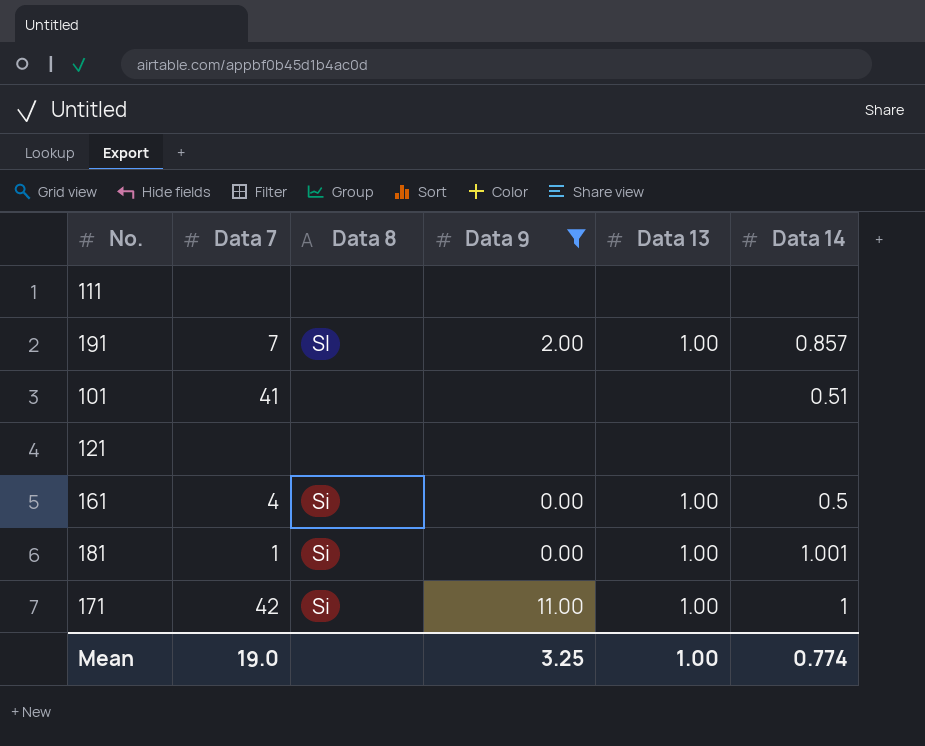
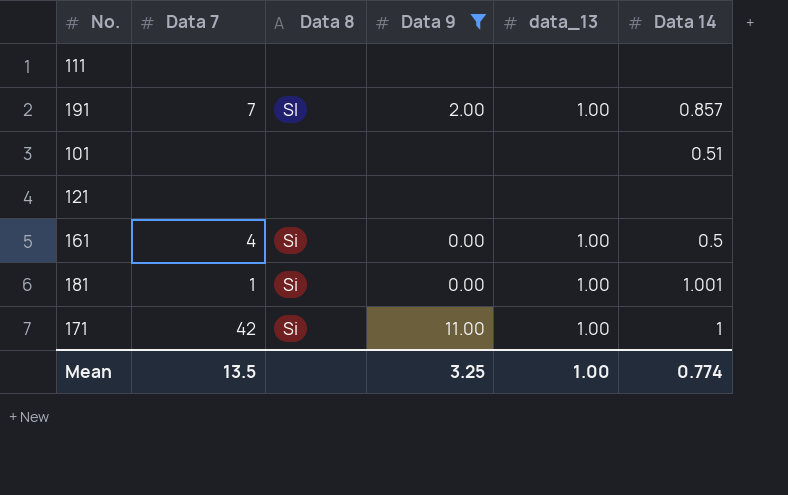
column name: Data 13 -> data_13
101 | Data 7: 41 -> none
Mean | Data 7: 19.0 -> 13.5

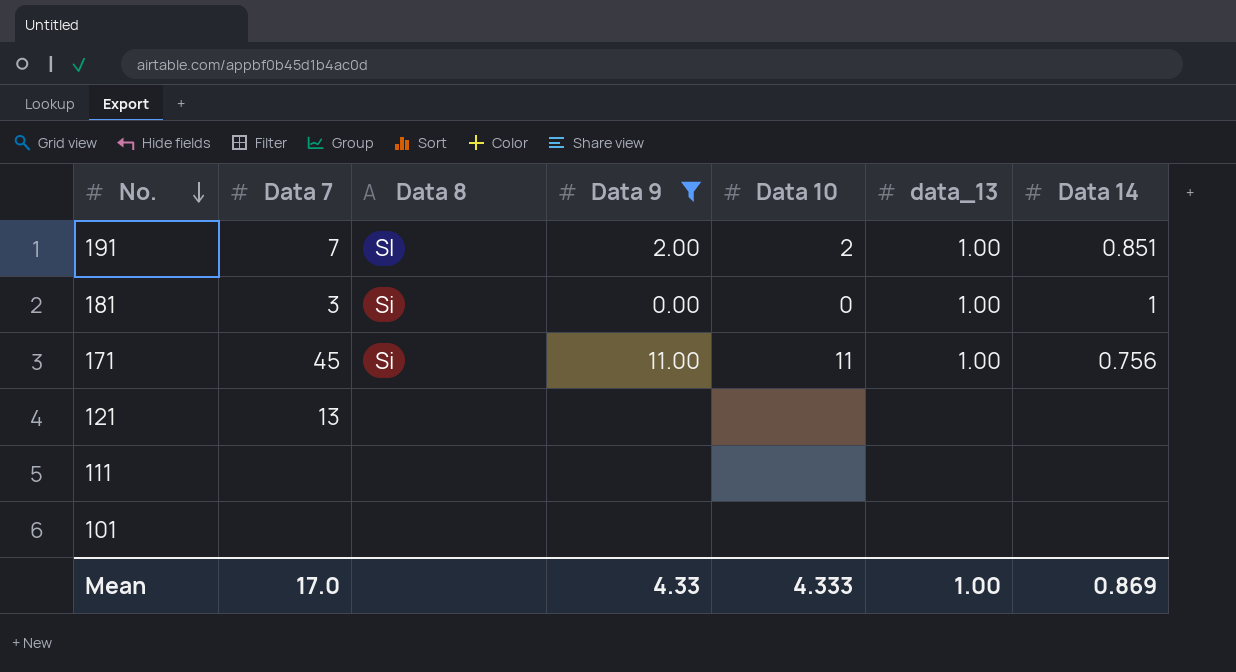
row order: none -> No. descending
column Data 10 | position: none -> 5
row 161: 4 | Si | 0.00 | 1.00 | 0.5 -> none
191 | Data 14: 0.857 -> 0.851
181 | Data 7: 1 -> 3
181 | Data 14: 1.001 -> 1
171 | Data 7: 42 -> 45
171 | Data 14: 1 -> 0.756
121 | Data 7: none -> 13
101 | Data 14: 0.51 -> none
Mean | Data 7: 13.5 -> 17.0
Mean | Data 9: 3.25 -> 4.33
Mean | Data 14: 0.774 -> 0.869

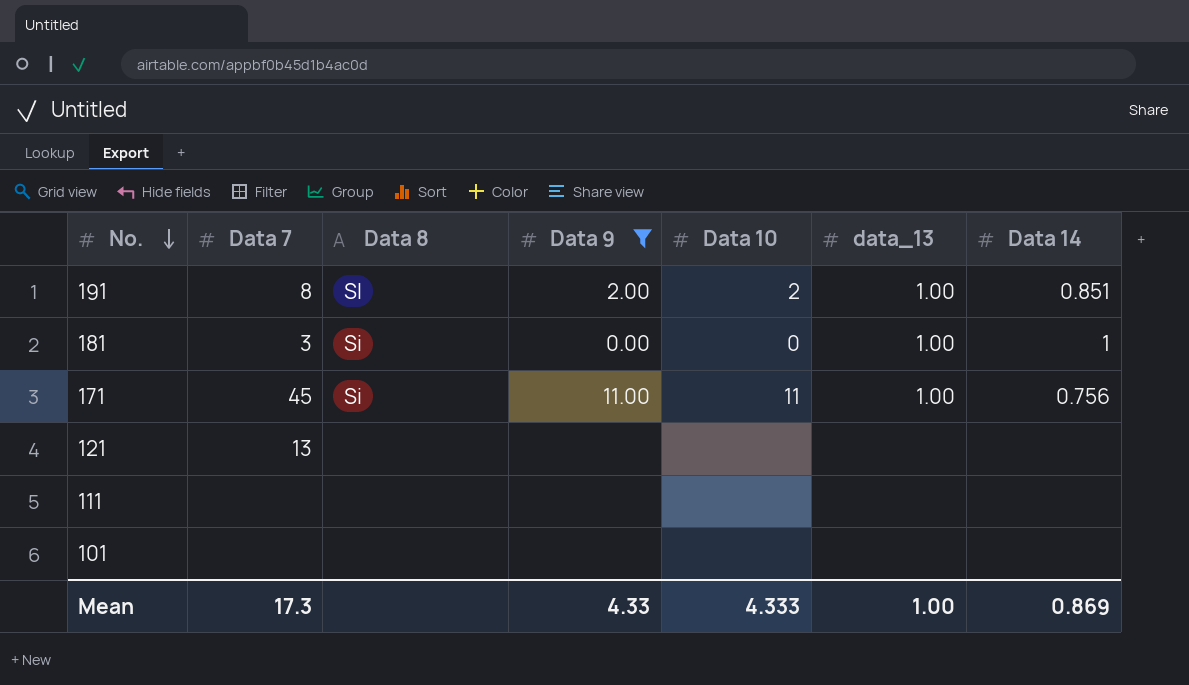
191 | Data 7: 7 -> 8
Mean | Data 7: 17.0 -> 17.3

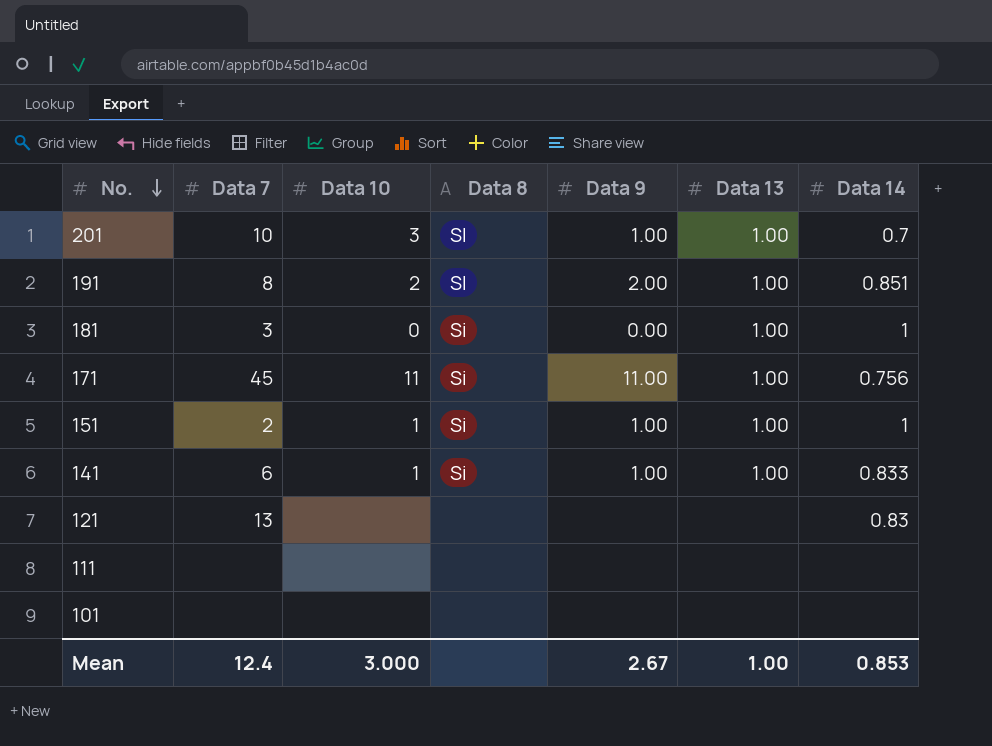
filter: Data 9 != 1.00 -> none
column Data 10 | position: 5 -> 3
column name: data_13 -> Data 13
121 | Data 14: none -> 0.83
Mean | Data 7: 17.3 -> 12.4
Mean | Data 10: 4.333 -> 3.000
Mean | Data 9: 4.33 -> 2.67
Mean | Data 14: 0.869 -> 0.853

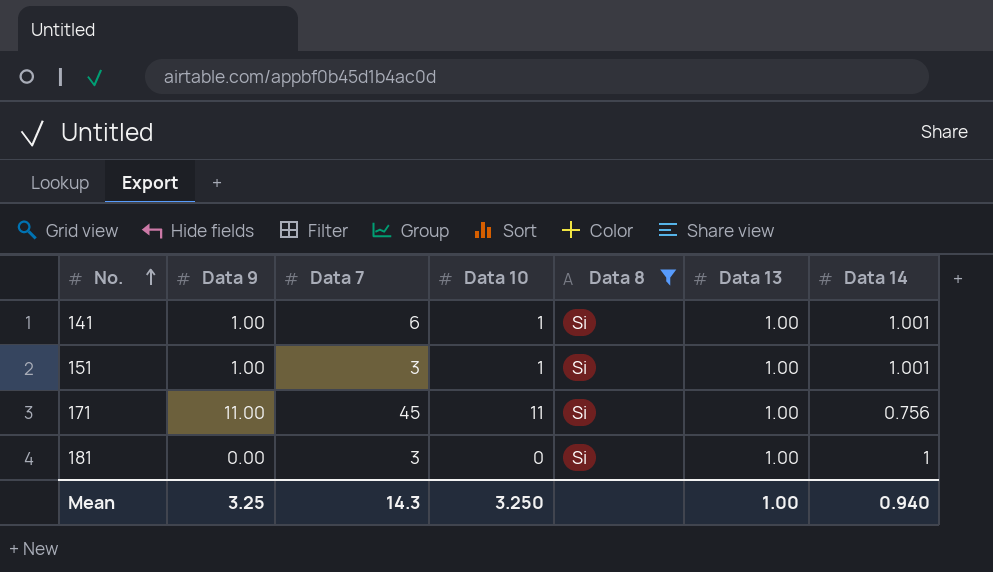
filter: none -> Data 8 = Si
row order: No. descending -> No. ascending
column Data 9 | position: 5 -> 2
141 | Data 14: 0.833 -> 1.001
151 | Data 7: 2 -> 3
151 | Data 14: 1 -> 1.001
Mean | Data 9: 2.67 -> 3.25
Mean | Data 7: 12.4 -> 14.3
Mean | Data 10: 3.000 -> 3.250
Mean | Data 14: 0.853 -> 0.940

